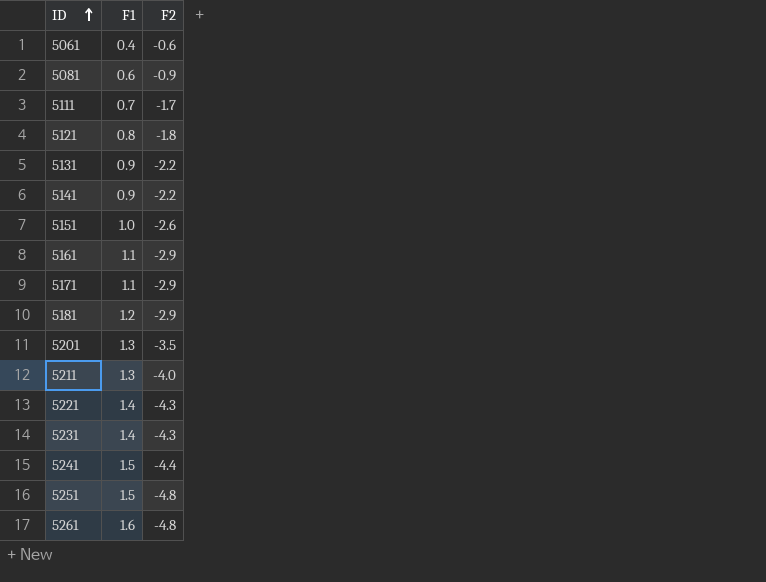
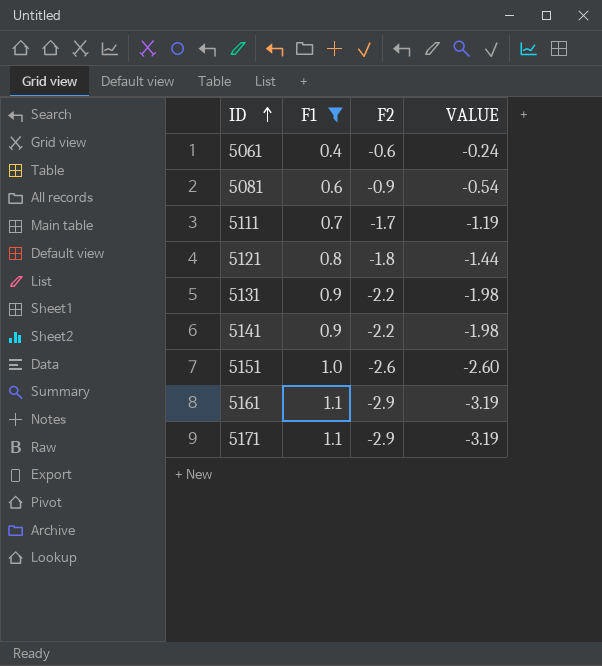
filter: none -> F1 <= 1.1
column VALUE | formula: none -> [F1] * [F2]

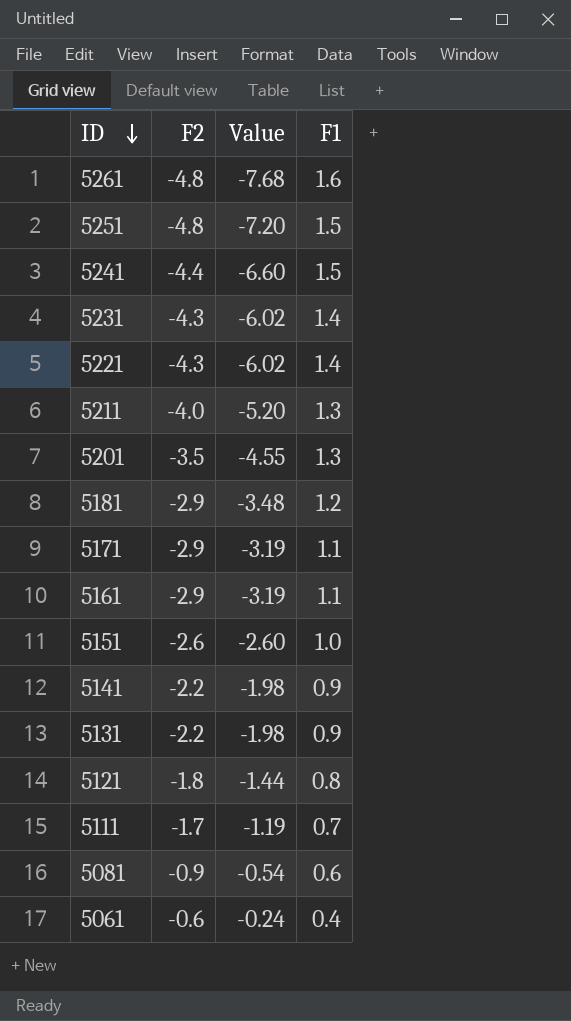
filter: F1 <= 1.1 -> none
row order: ID ascending -> ID descending
column name: VALUE -> Value
column F1 | position: 2 -> 4

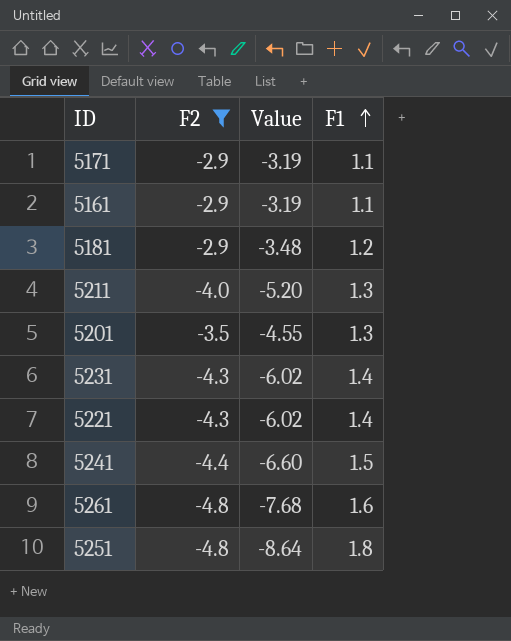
filter: none -> F2 <= -2.9
row order: ID descending -> F1 ascending
5251 | Value: -7.20 -> -8.64
5251 | F1: 1.5 -> 1.8

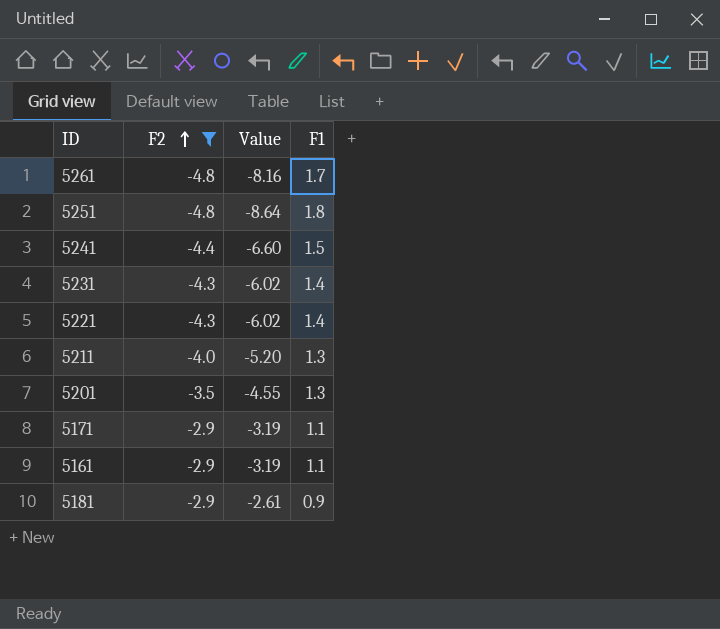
row order: F1 ascending -> F2 ascending
5261 | Value: -7.68 -> -8.16
5261 | F1: 1.6 -> 1.7
5181 | Value: -3.48 -> -2.61
5181 | F1: 1.2 -> 0.9

